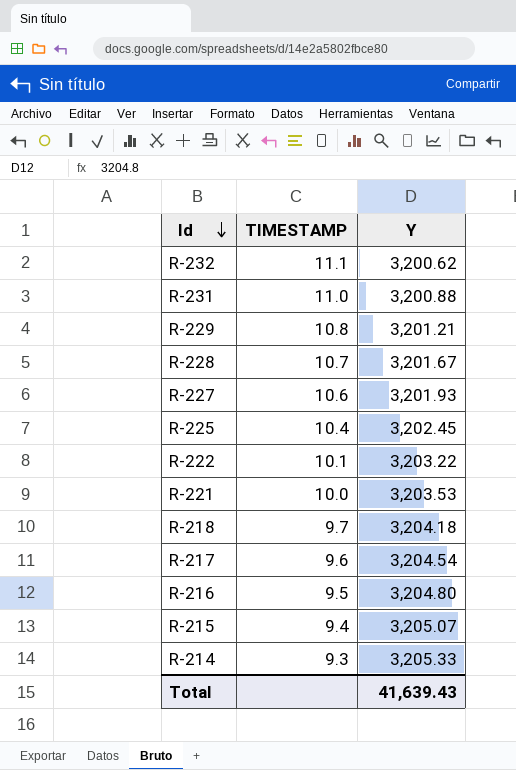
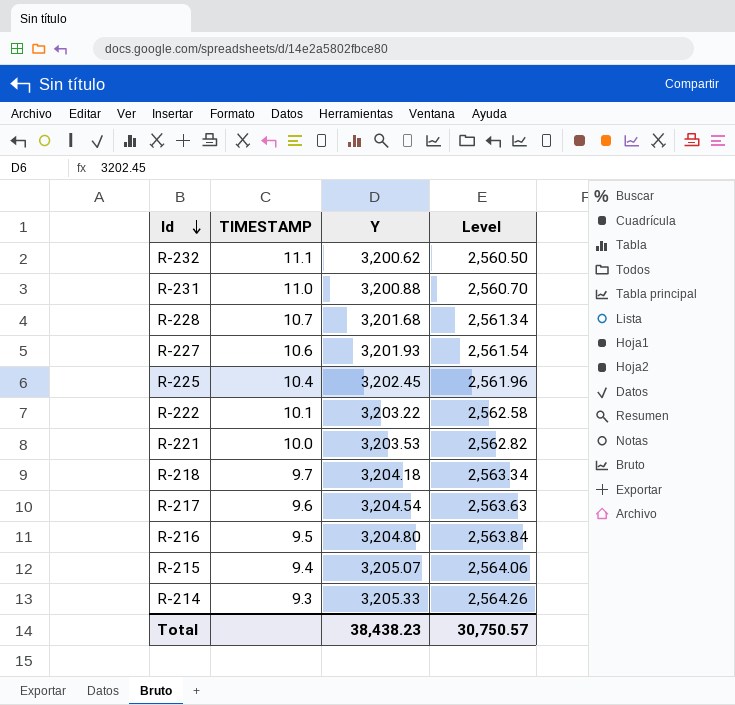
column Level | formula: none -> [Y] * 0.8
row R-229: 10.8 | 3,201.21 -> none
R-228 | Y: 3,201.67 -> 3,201.68
Total | Y: 41,639.43 -> 38,438.23

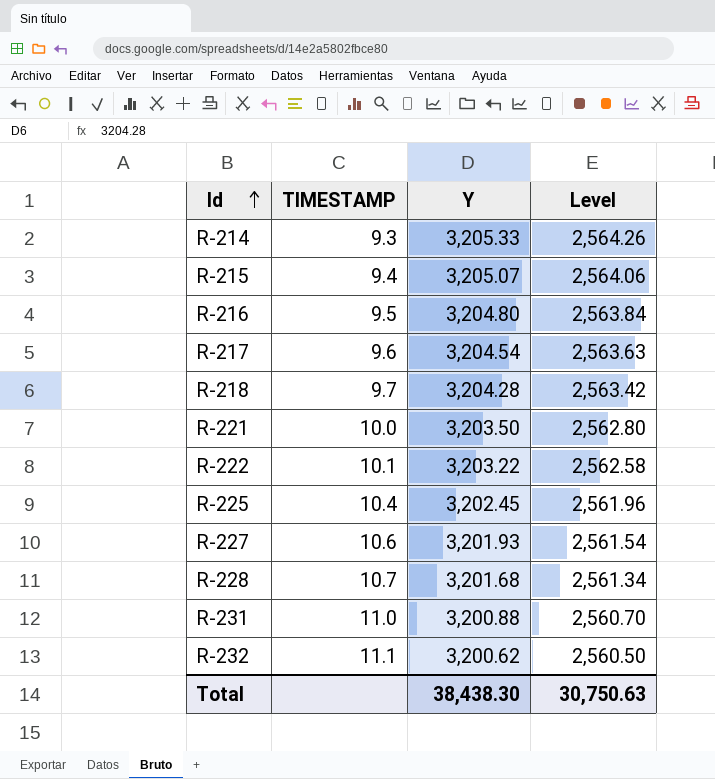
row order: Id descending -> Id ascending
R-218 | Y: 3,204.18 -> 3,204.28
R-218 | Level: 2,563.34 -> 2,563.42
R-221 | Y: 3,203.53 -> 3,203.50
R-221 | Level: 2,562.82 -> 2,562.80
Total | Y: 38,438.23 -> 38,438.30
Total | Level: 30,750.57 -> 30,750.63

